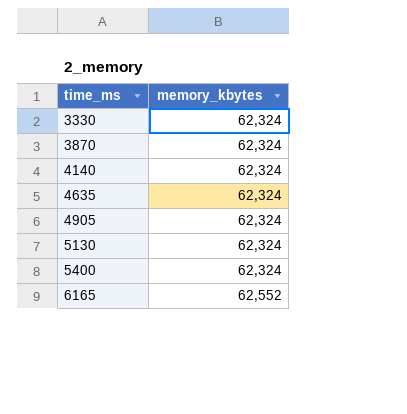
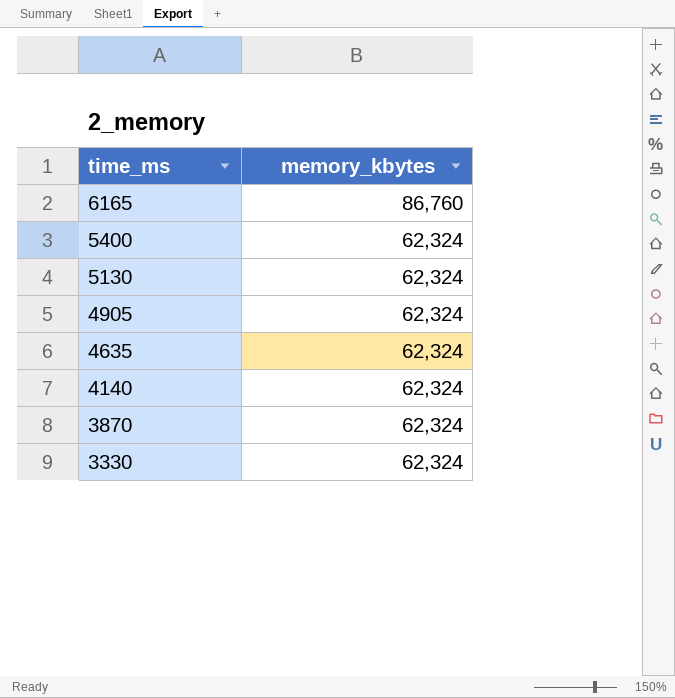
row order: time_ms ascending -> time_ms descending
6165 | memory_kbytes: 62,552 -> 86,760

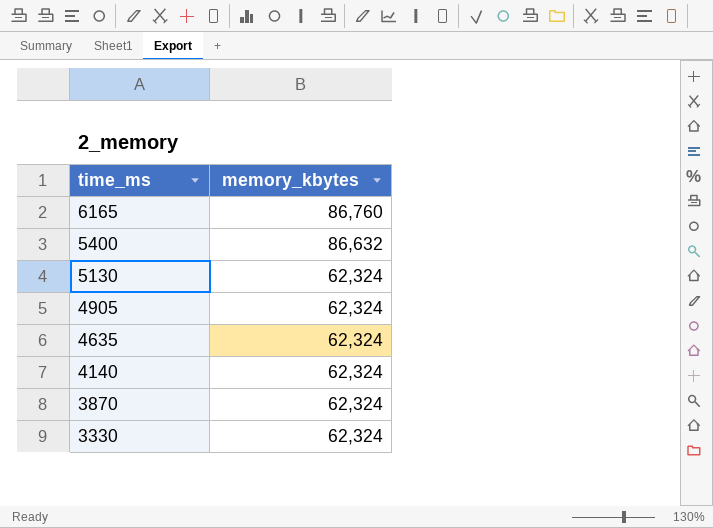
5400 | memory_kbytes: 62,324 -> 86,632

